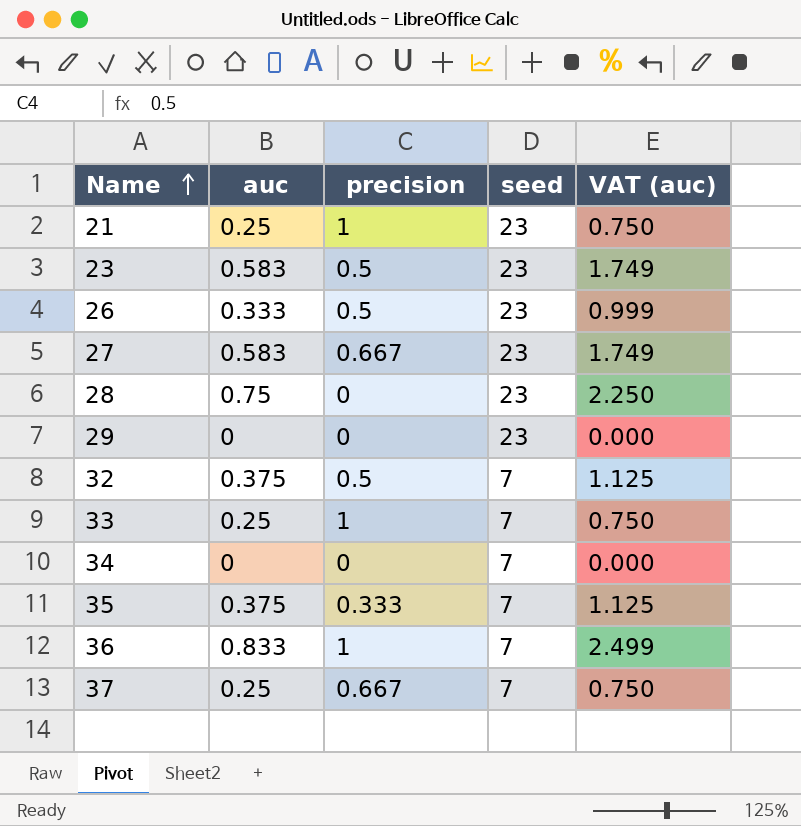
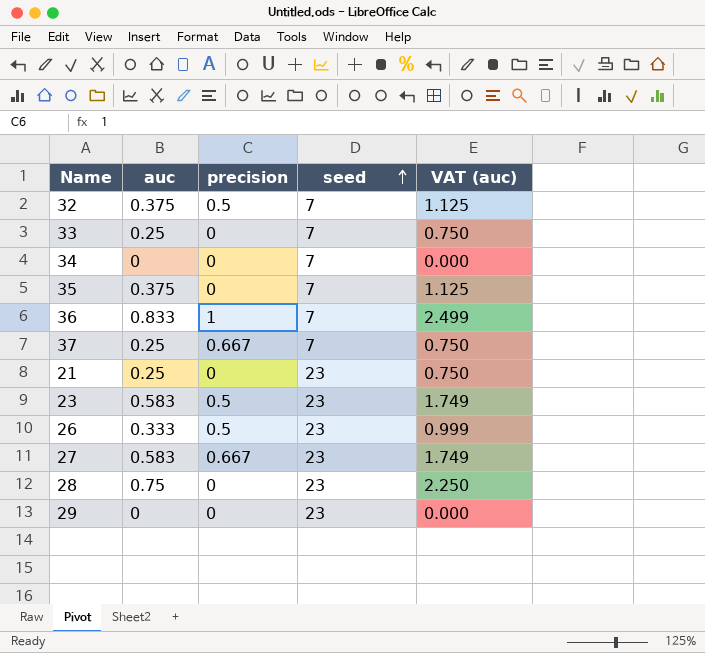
row order: Name ascending -> seed ascending
33 | precision: 1 -> 0
35 | precision: 0.333 -> 0
21 | precision: 1 -> 0

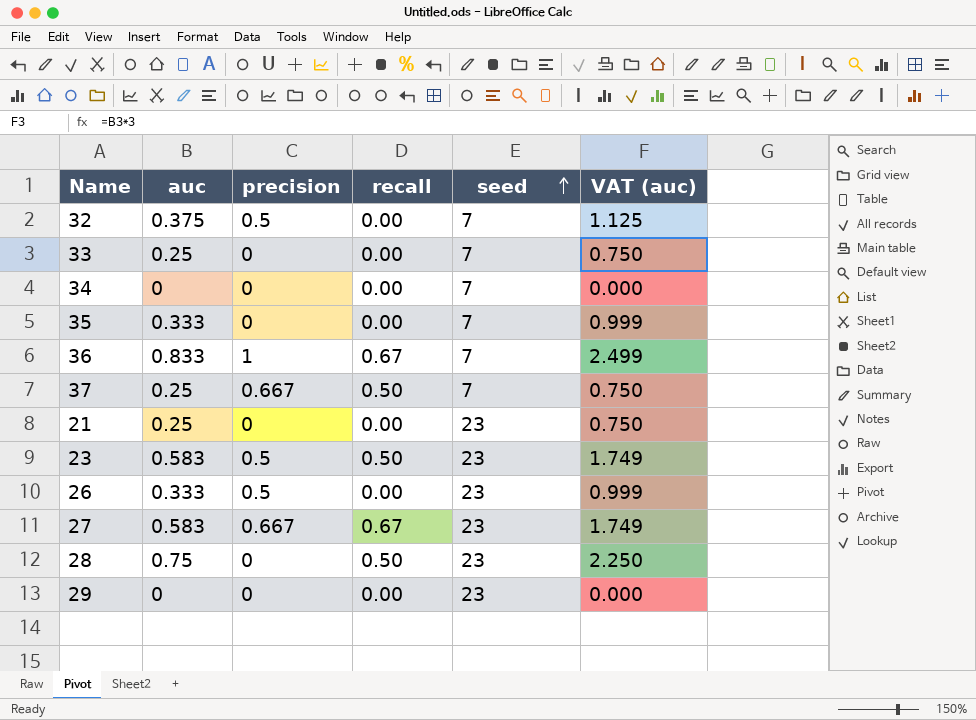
column recall | position: none -> 4
35 | auc: 0.375 -> 0.333
35 | VAT (auc): 1.125 -> 0.999

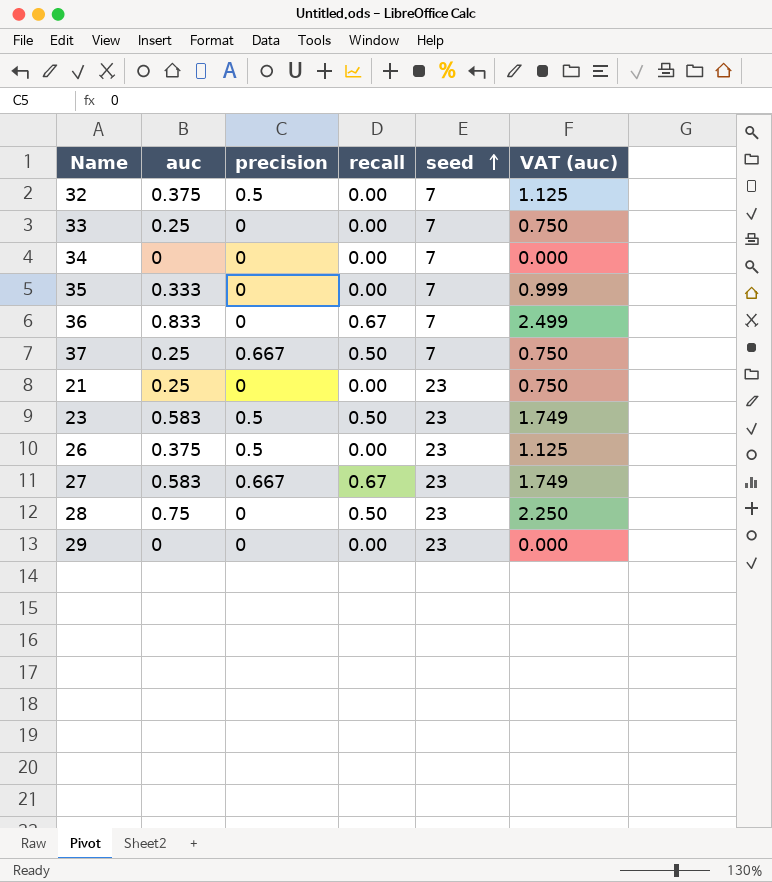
36 | precision: 1 -> 0
26 | auc: 0.333 -> 0.375
26 | VAT (auc): 0.999 -> 1.125

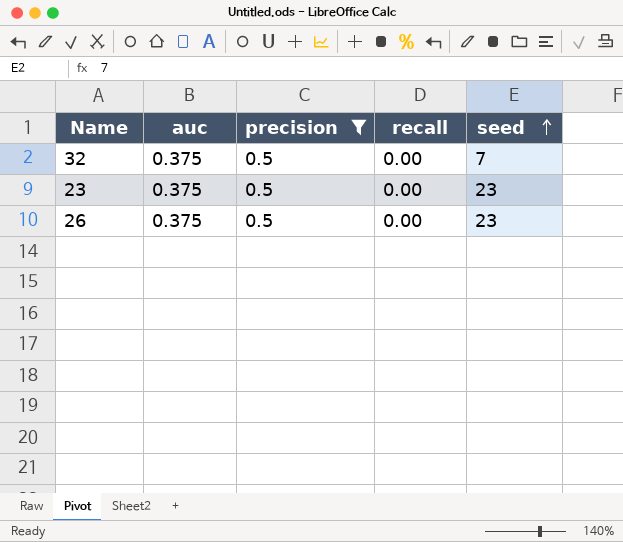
filter: none -> precision = 0.5
column VAT (auc) | formula: [auc] * 3 -> none
23 | auc: 0.583 -> 0.375
23 | recall: 0.50 -> 0.00

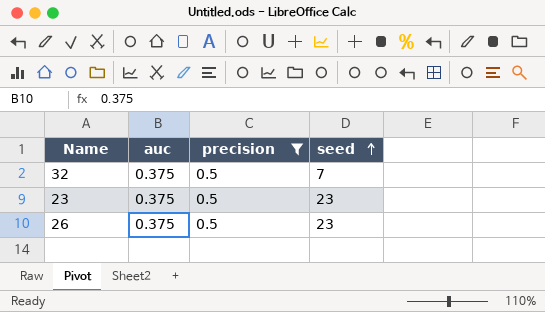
column recall | position: 4 -> none

